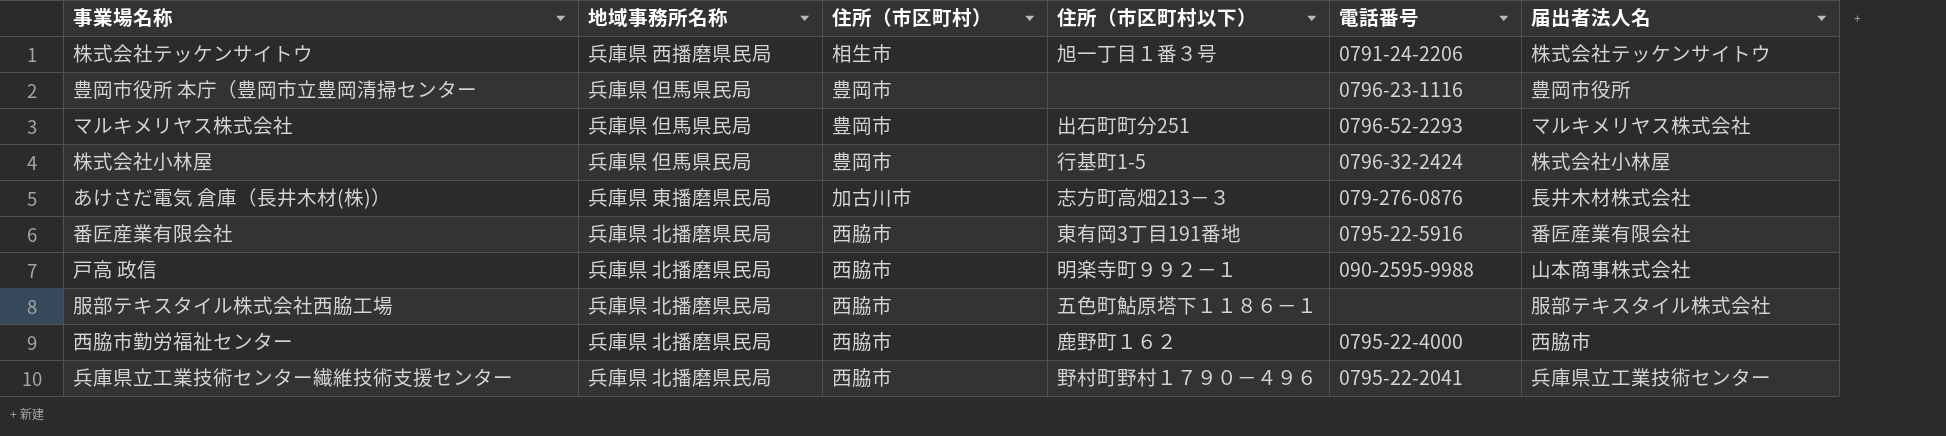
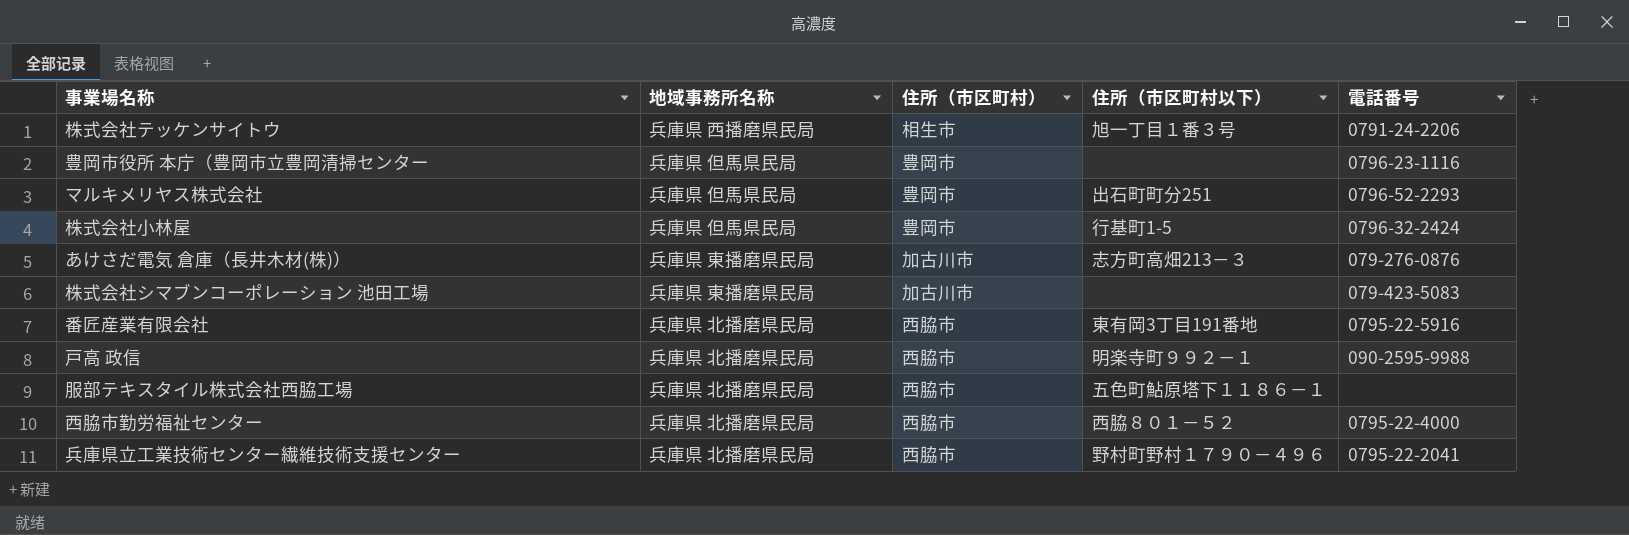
column 届出者法人名 | position: 6 -> none
row 株式会社シマブンコーポレーション 池田工場: none -> 兵庫県 東播磨県民局 | 加古川市 | none | 079-423-5083
西脇市勤労福祉センター | 住所（市区町村以下）: 鹿野町１６２ -> 西脇８０１－５２

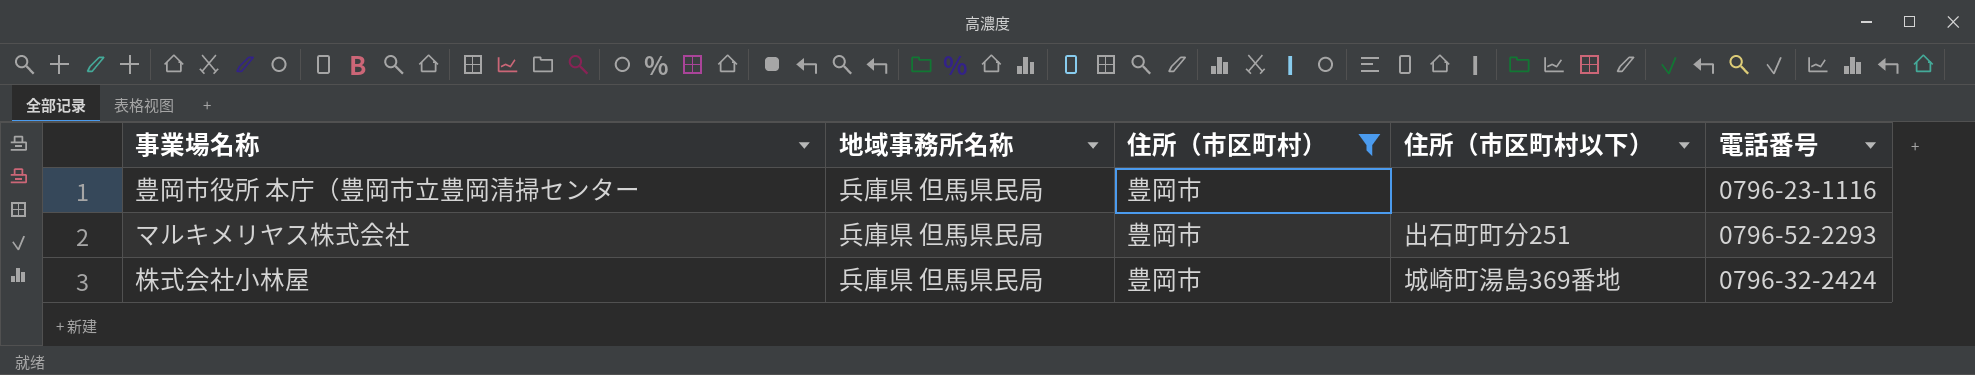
filter: none -> 住所（市区町村） = 豊岡市
株式会社小林屋 | 住所（市区町村以下）: 行基町1-5 -> 城崎町湯島369番地

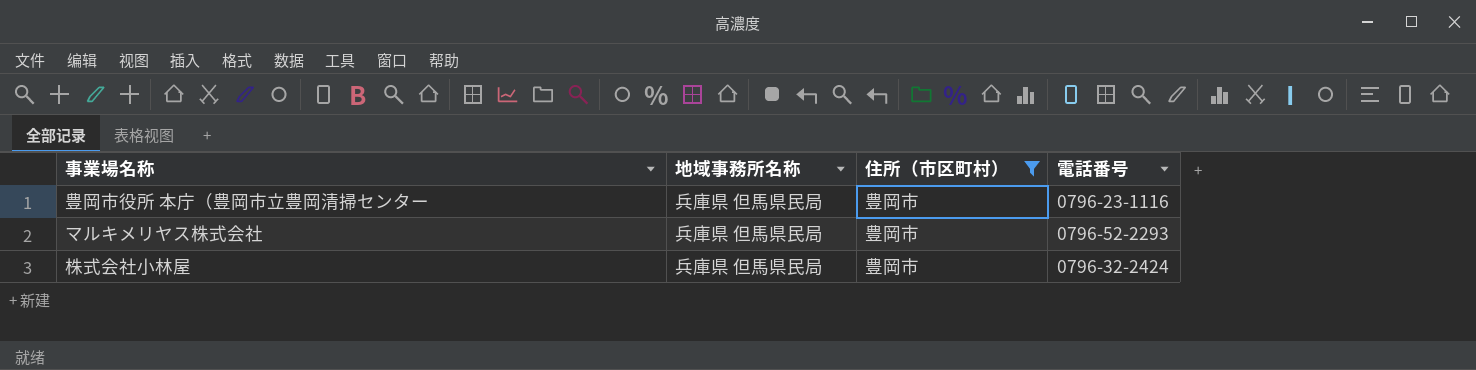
column 住所（市区町村以下） | position: 4 -> none

